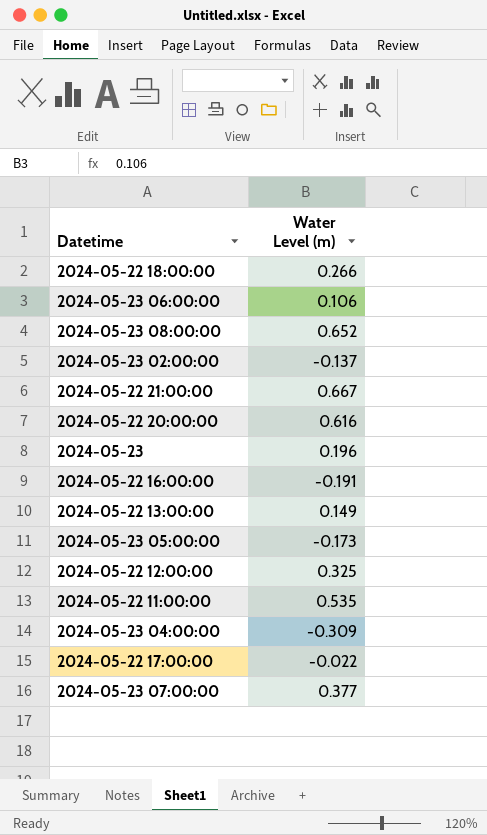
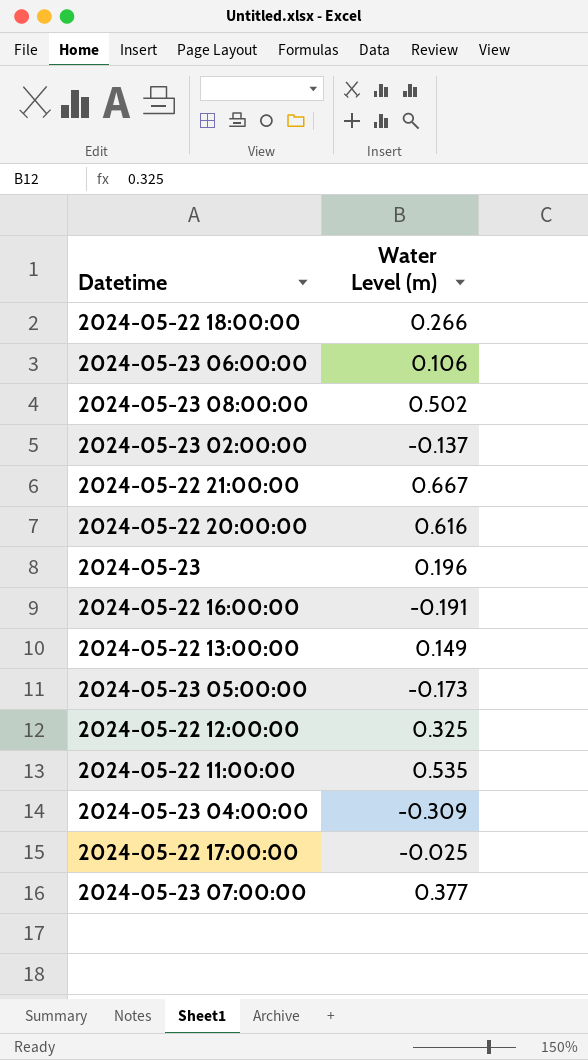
2024-05-23 08:00:00 | Water Level (m): 0.652 -> 0.502
2024-05-22 17:00:00 | Water Level (m): -0.022 -> -0.025

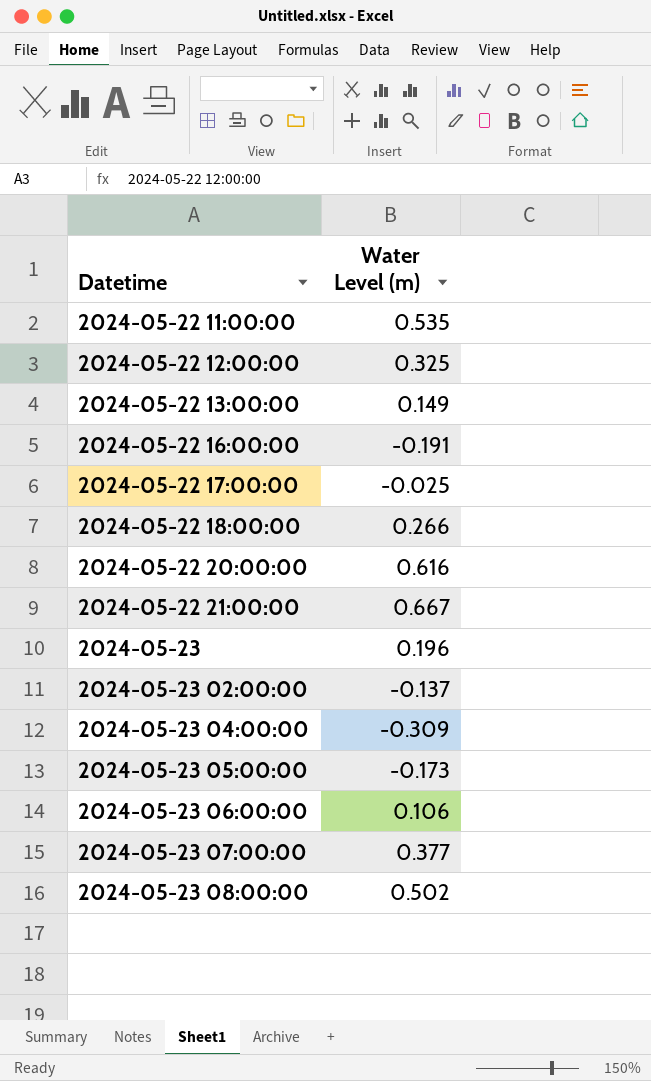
row order: none -> Datetime ascending

